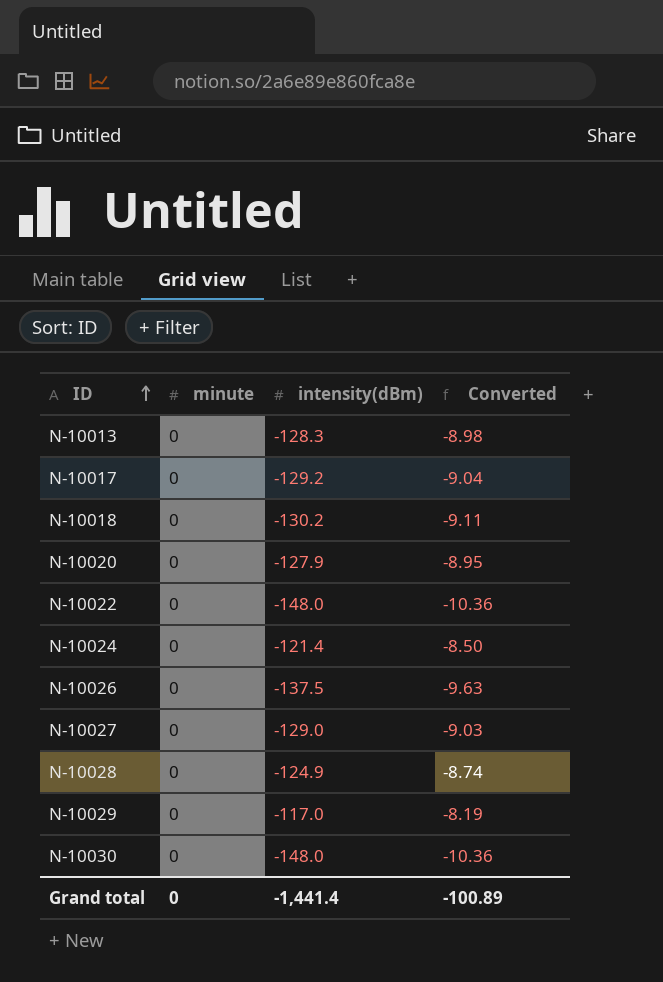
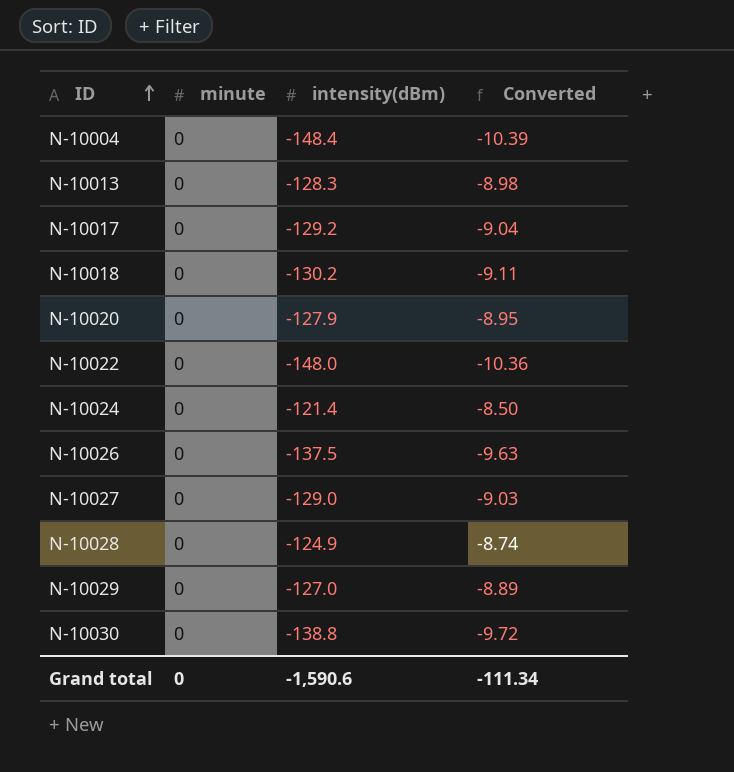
row N-10004: none -> 0 | -148.4 | -10.39
N-10029 | intensity(dBm): -117.0 -> -127.0
N-10029 | Converted: -8.19 -> -8.89
N-10030 | intensity(dBm): -148.0 -> -138.8
N-10030 | Converted: -10.36 -> -9.72
Grand total | intensity(dBm): -1,441.4 -> -1,590.6
Grand total | Converted: -100.89 -> -111.34

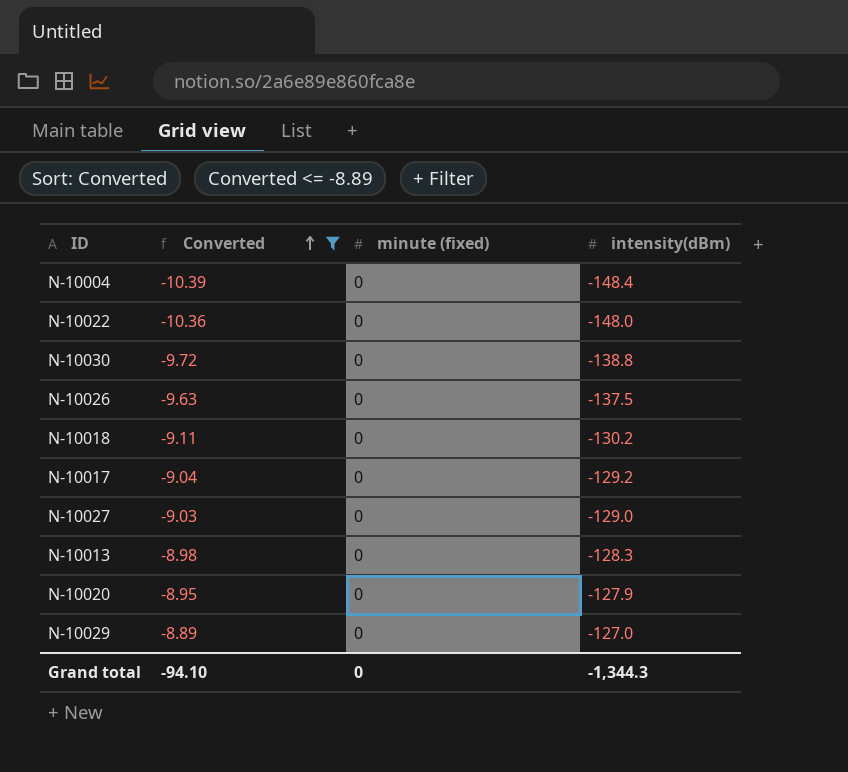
filter: none -> Converted <= -8.89
row order: ID ascending -> Converted ascending
column Converted | position: 4 -> 2
column name: minute -> minute (fixed)
Grand total | Converted: -111.34 -> -94.10
Grand total | intensity(dBm): -1,590.6 -> -1,344.3

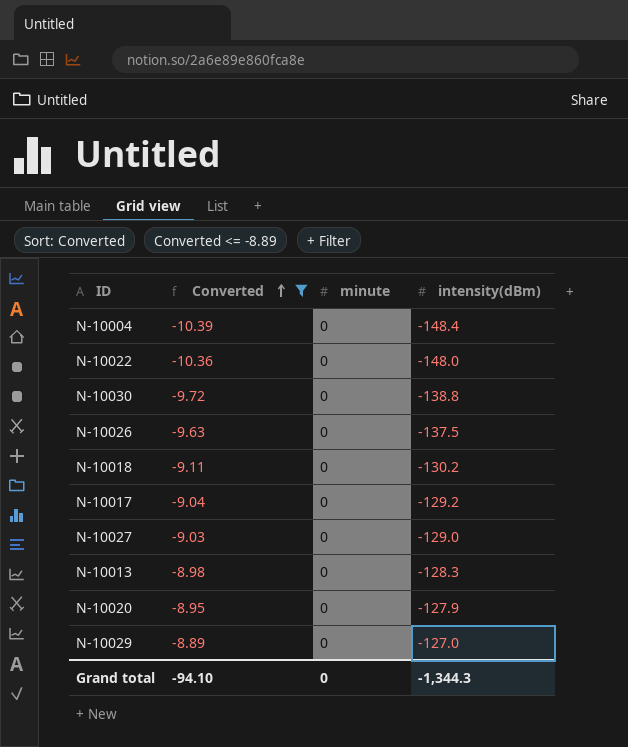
column name: minute (fixed) -> minute

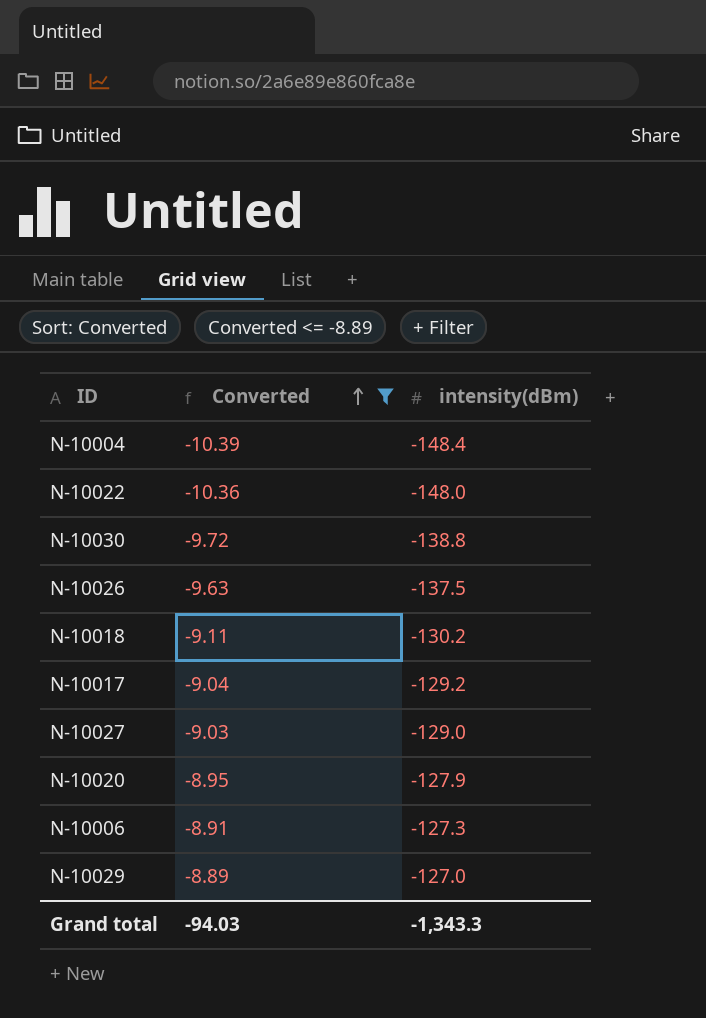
column minute | position: 3 -> none
row N-10013: -8.98 | 0 | -128.3 -> none
row N-10006: none -> -8.91 | -127.3
Grand total | Converted: -94.10 -> -94.03
Grand total | intensity(dBm): -1,344.3 -> -1,343.3

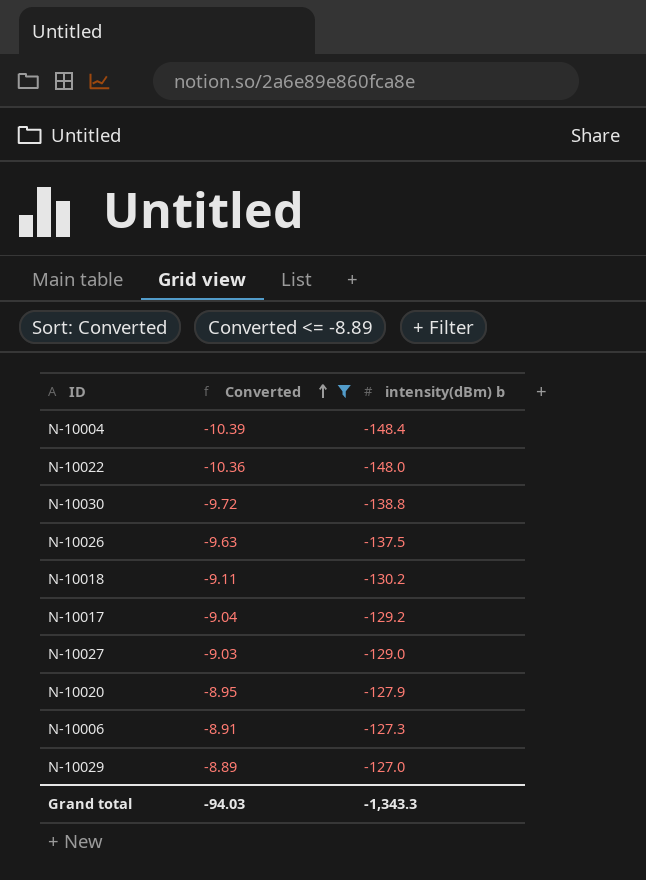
column name: intensity(dBm) -> intensity(dBm) b

